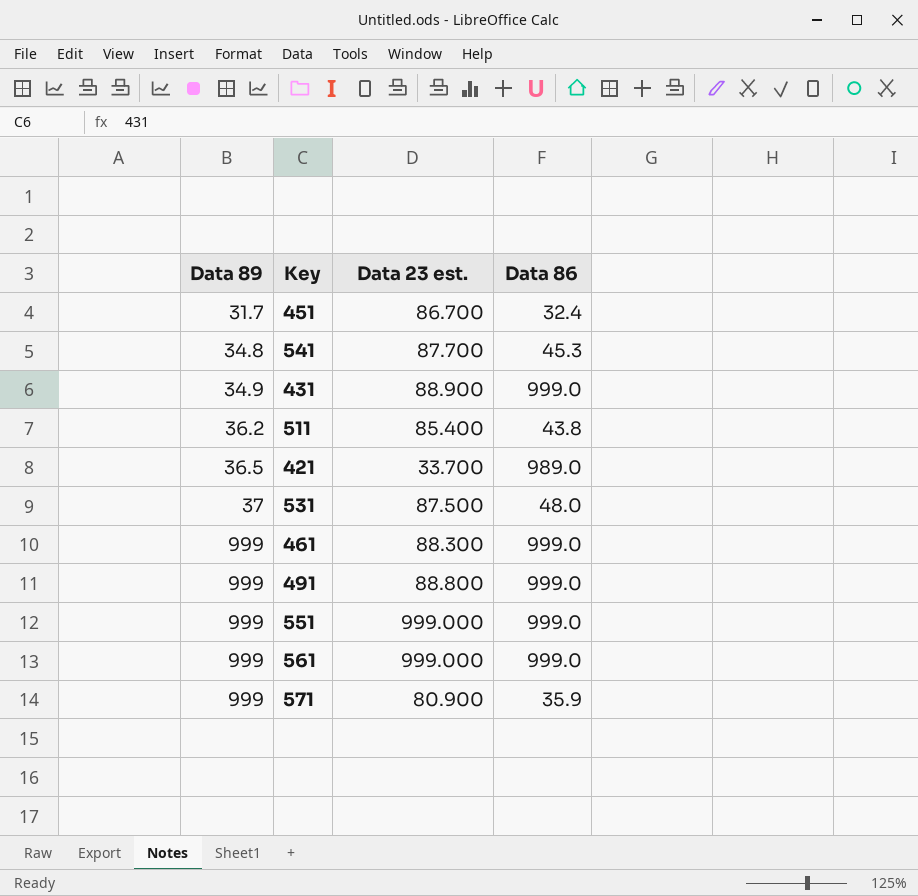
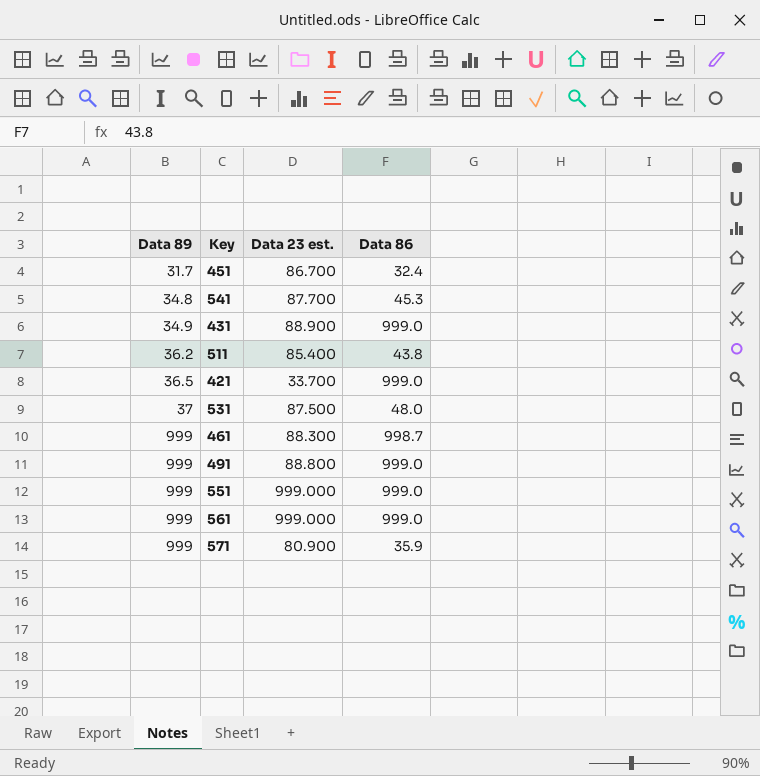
421 | Data 86: 989.0 -> 999.0
461 | Data 86: 999.0 -> 998.7

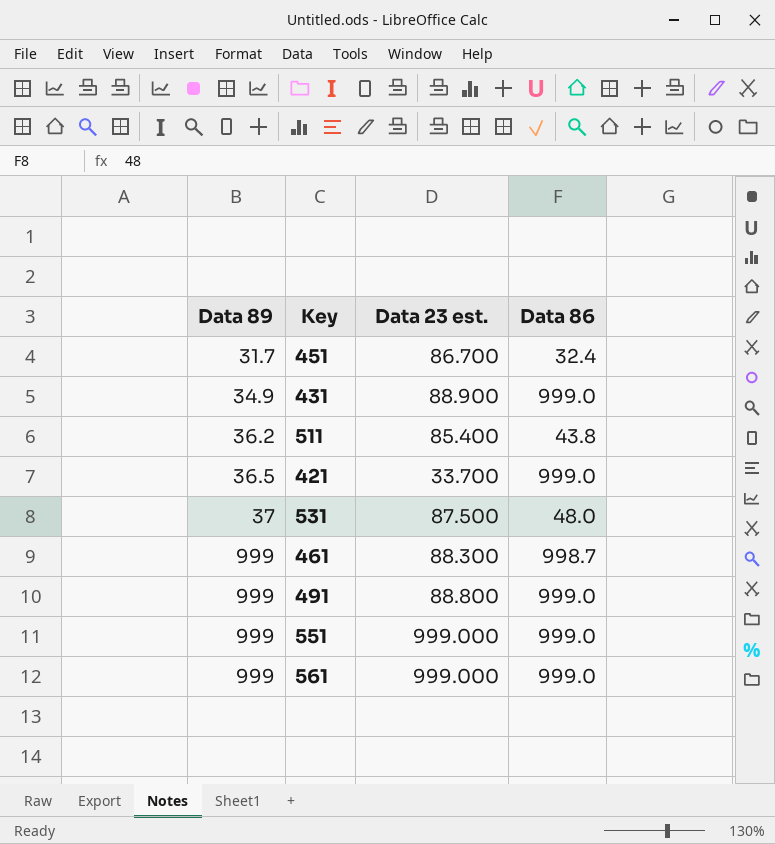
row 541: 34.8 | 87.700 | 45.3 -> none
row 571: 999 | 80.900 | 35.9 -> none

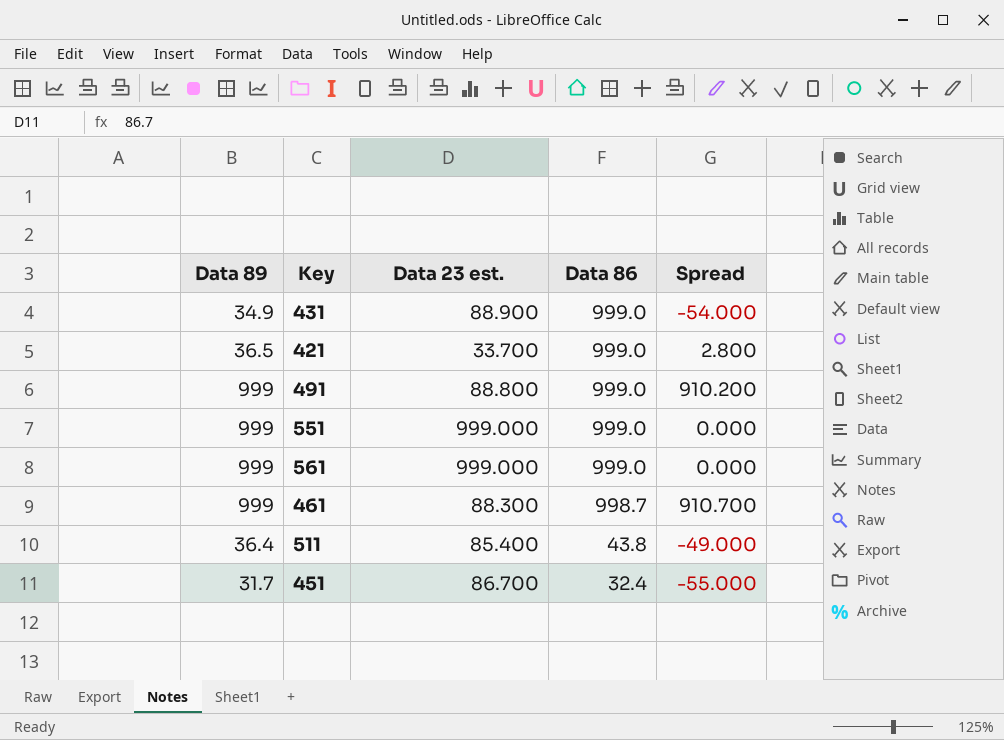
row order: Data 89 ascending -> Data 86 descending
column Spread | formula: none -> [Data 89] - [Data 23 est.]
row 531: 37 | 87.500 | 48.0 -> none
511 | Data 89: 36.2 -> 36.4

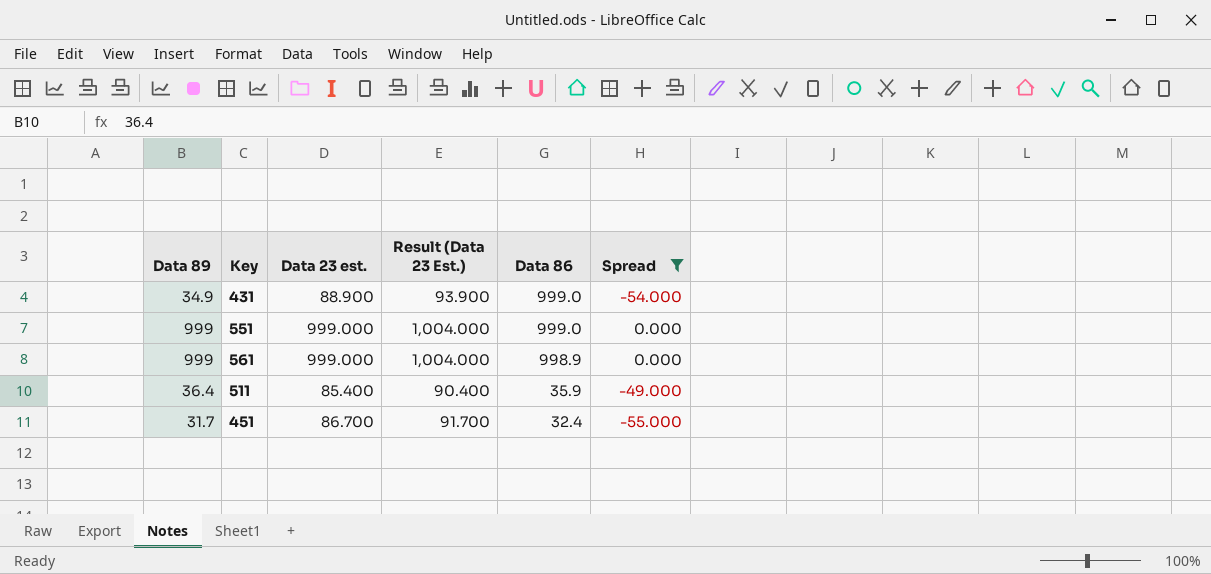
filter: none -> Spread <= 0.000
column Result (Data 23 Est.) | formula: none -> [Data 23 est.] + 5
561 | Data 86: 999.0 -> 998.9
511 | Data 86: 43.8 -> 35.9

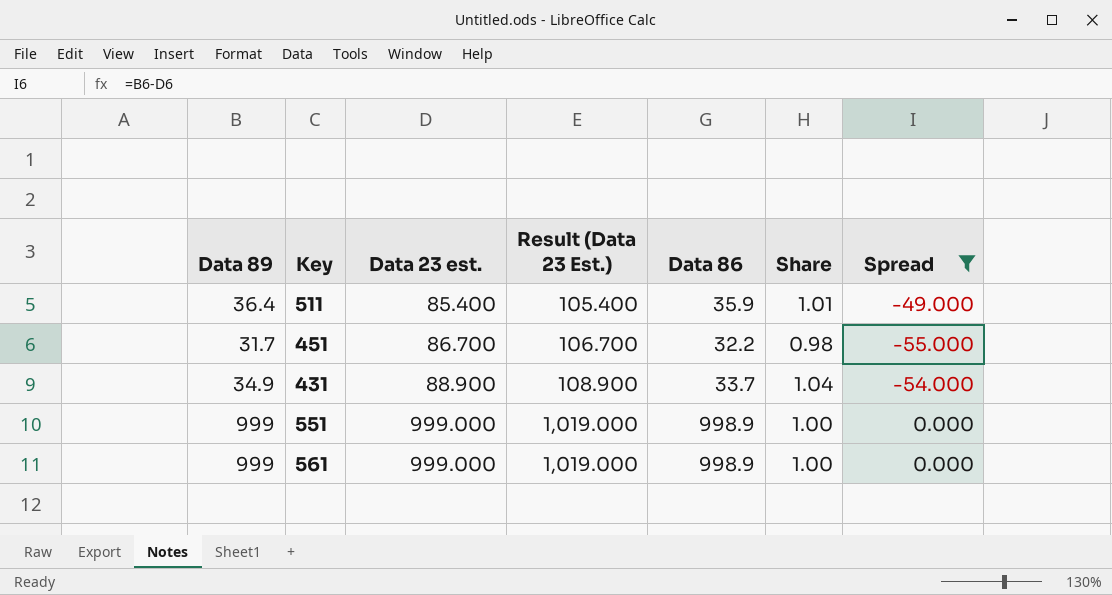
row order: Data 86 descending -> Data 23 est. ascending
column Result (Data 23 Est.) | formula: [Data 23 est.] + 5 -> [Data 23 est.] + 20
column Share | formula: none -> [Data 89] / [Data 86]
451 | Data 86: 32.4 -> 32.2
431 | Data 86: 999.0 -> 33.7
551 | Data 86: 999.0 -> 998.9

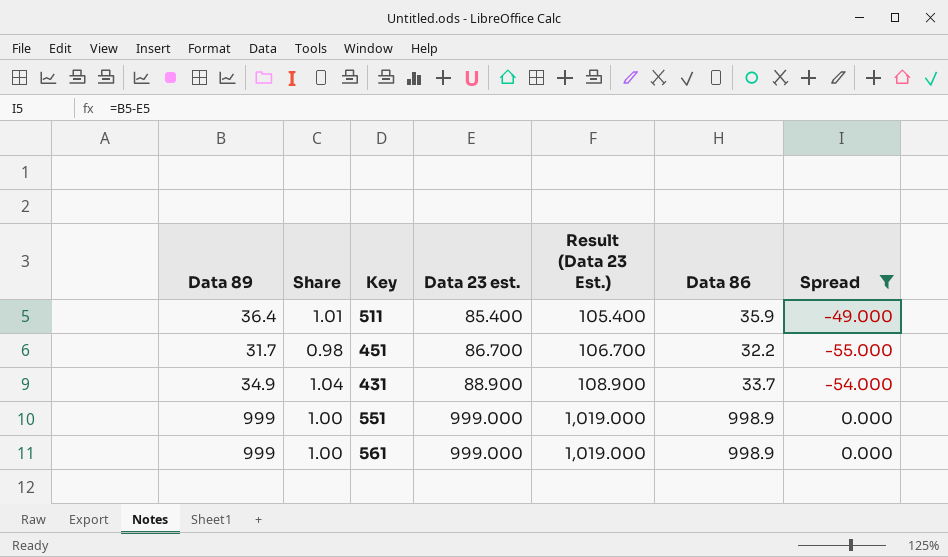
column Share | position: 6 -> 2

